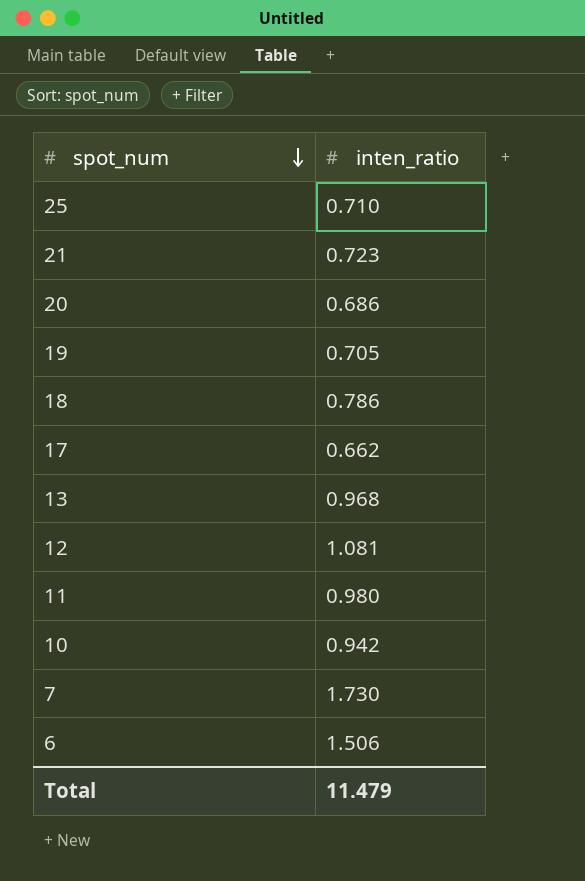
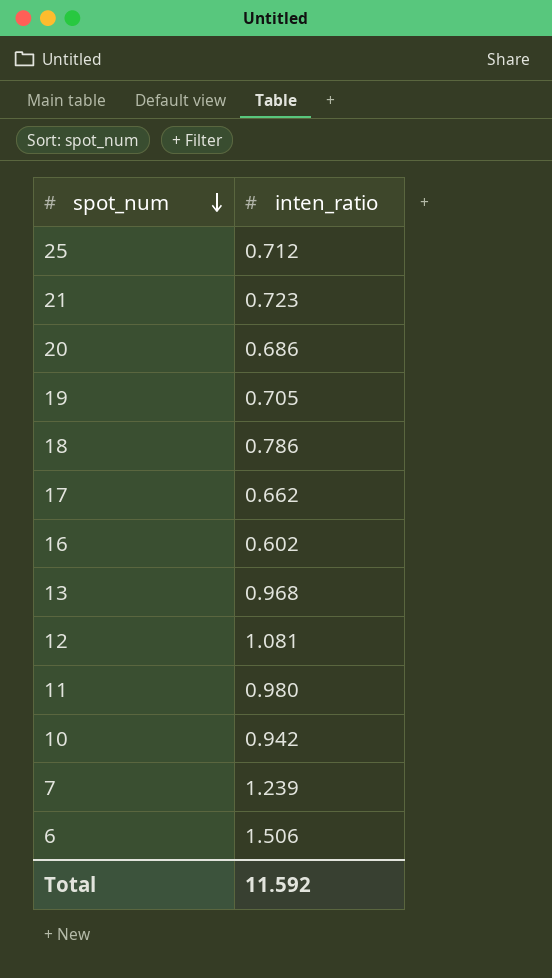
25 | inten_ratio: 0.710 -> 0.712
row 16: none -> 0.602
7 | inten_ratio: 1.730 -> 1.239
Total | inten_ratio: 11.479 -> 11.592

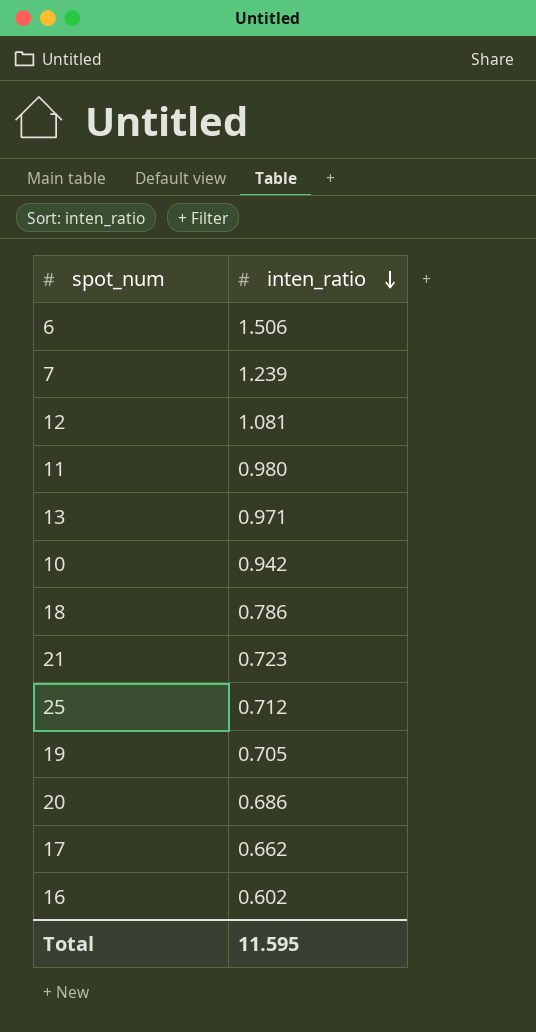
row order: spot_num descending -> inten_ratio descending
13 | inten_ratio: 0.968 -> 0.971
Total | inten_ratio: 11.592 -> 11.595

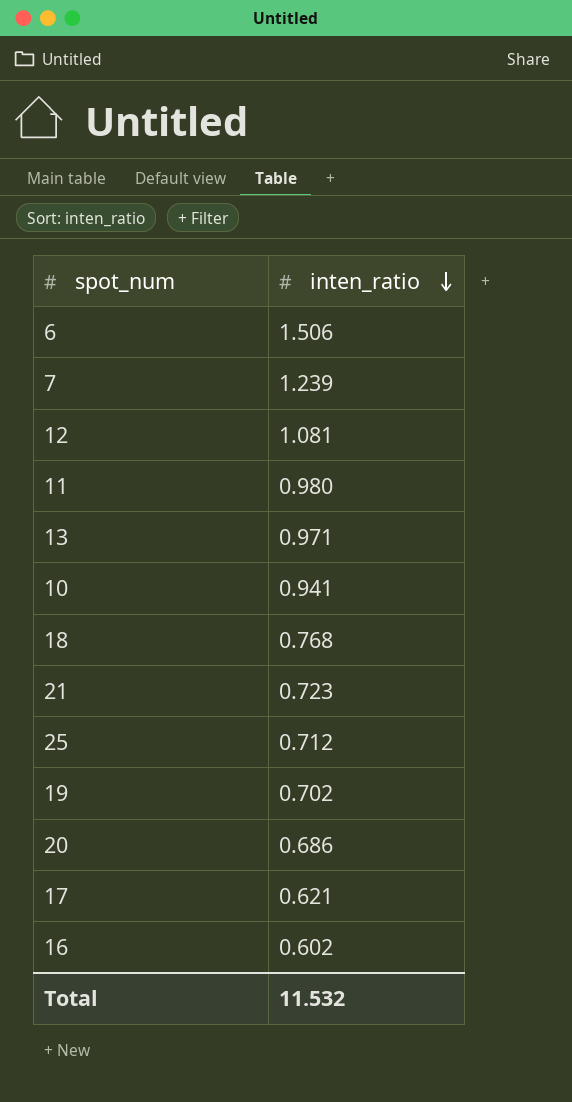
10 | inten_ratio: 0.942 -> 0.941
18 | inten_ratio: 0.786 -> 0.768
19 | inten_ratio: 0.705 -> 0.702
17 | inten_ratio: 0.662 -> 0.621
Total | inten_ratio: 11.595 -> 11.532

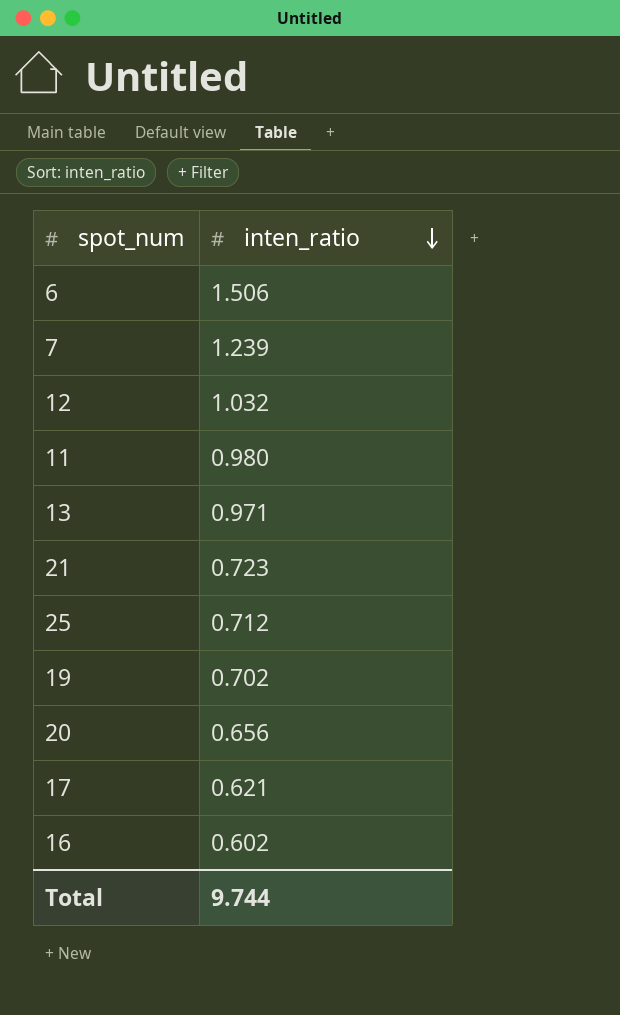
row 10: 0.941 -> none
row 18: 0.768 -> none
12 | inten_ratio: 1.081 -> 1.032
20 | inten_ratio: 0.686 -> 0.656
Total | inten_ratio: 11.532 -> 9.744

